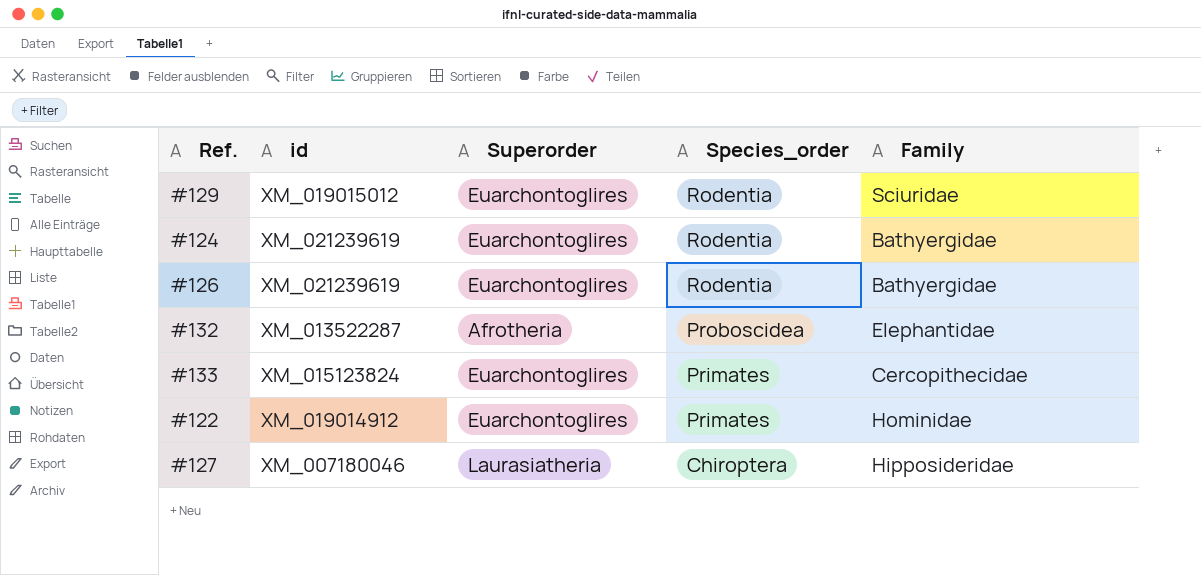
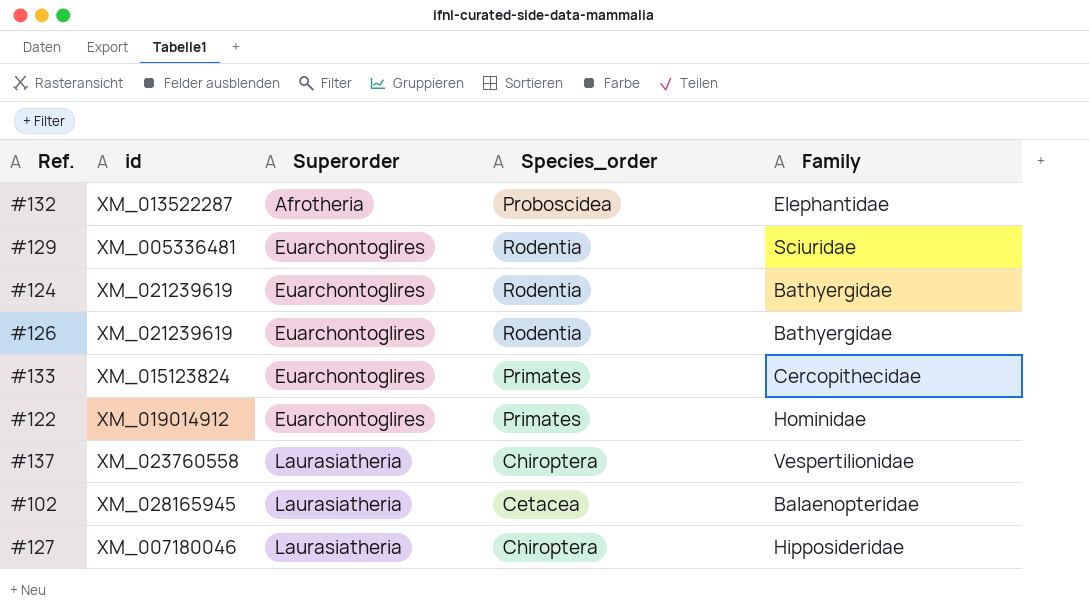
row order: Species_order descending -> Superorder ascending
#129 | id: XM_019015012 -> XM_005336481
row #137: none -> XM_023760558 | Laurasiatheria | Chiroptera | Vespertilionidae
row #102: none -> XM_028165945 | Laurasiatheria | Cetacea | Balaenopteridae

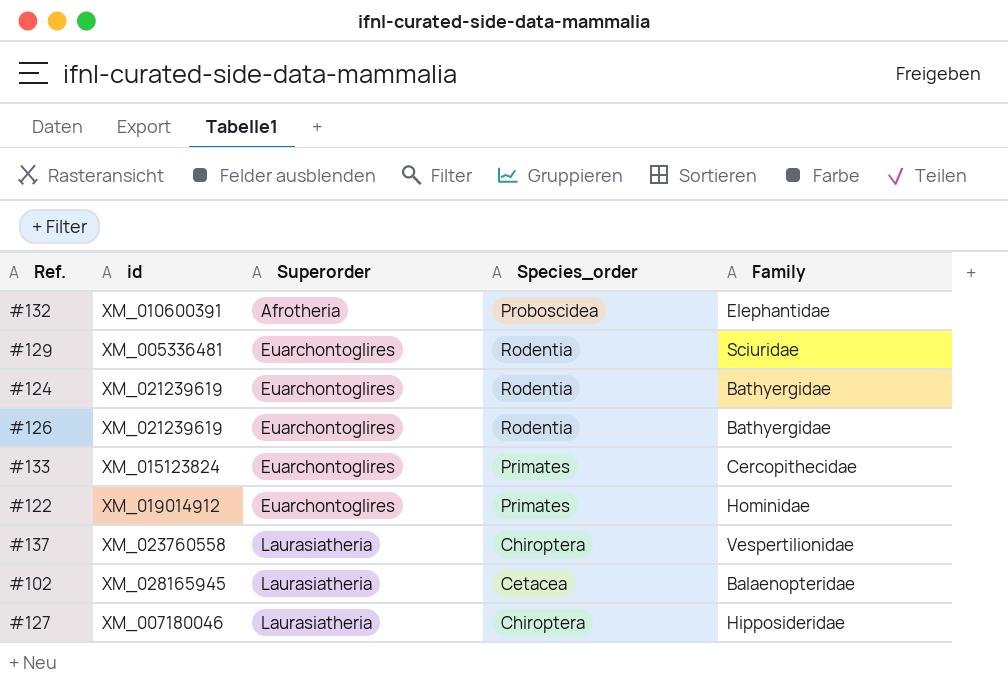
#132 | id: XM_013522287 -> XM_010600391

